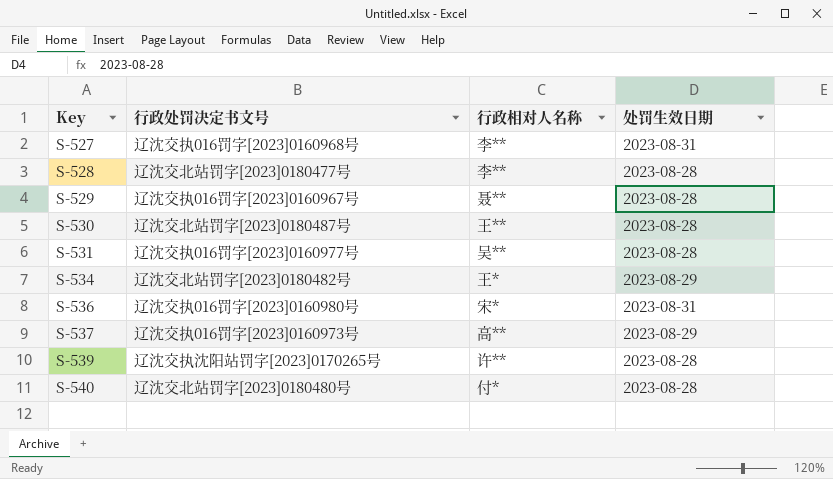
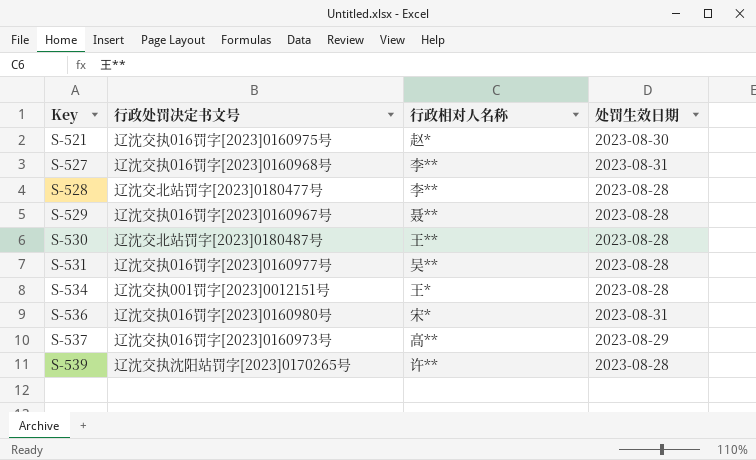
row S-540: 辽沈交北站罚字[2023]0180480号 | 付* | 2023-08-28 -> none
row S-521: none -> 辽沈交执016罚字[2023]0160975号 | 赵* | 2023-08-30
S-534 | 行政处罚决定书文号: 辽沈交北站罚字[2023]0180482号 -> 辽沈交执001罚字[2023]0012151号
S-534 | 处罚生效日期: 2023-08-29 -> 2023-08-28

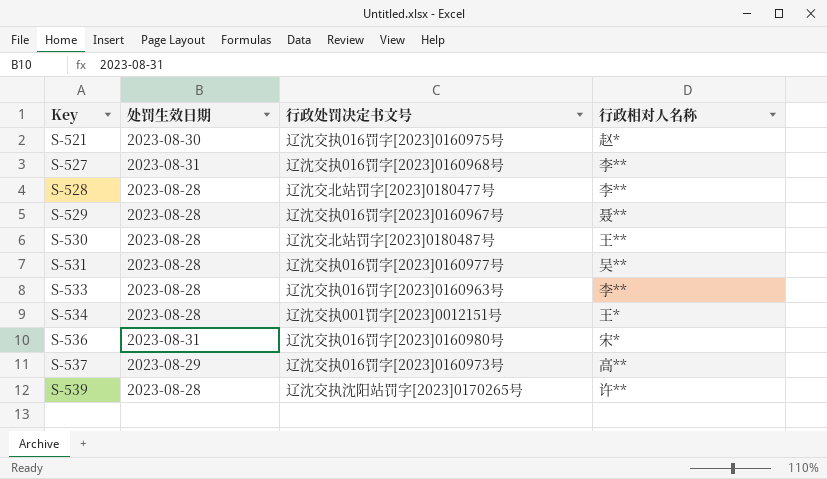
column 处罚生效日期 | position: 4 -> 2
row S-533: none -> 2023-08-28 | 辽沈交执016罚字[2023]0160963号 | 李**

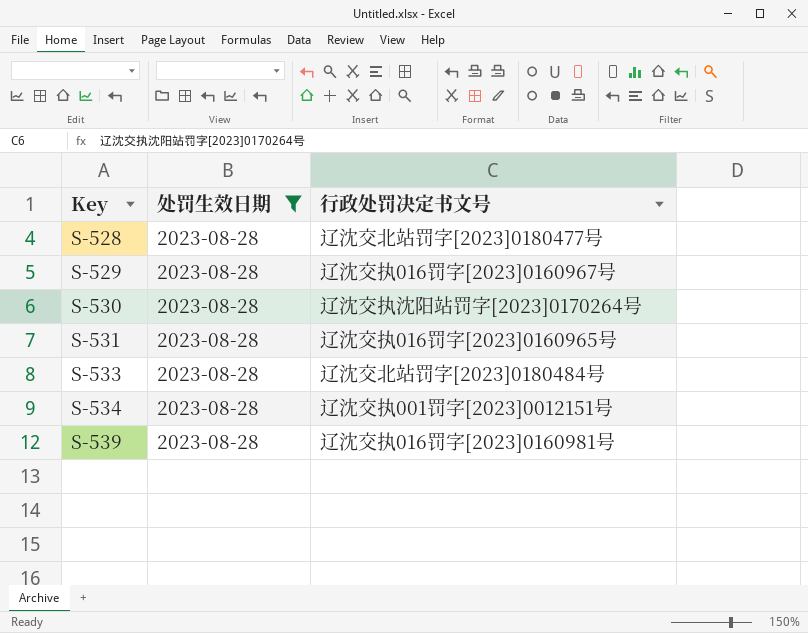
filter: none -> 处罚生效日期 = 2023-08-28
column 行政相对人名称 | position: 4 -> none
S-530 | 行政处罚决定书文号: 辽沈交北站罚字[2023]0180487号 -> 辽沈交执沈阳站罚字[2023]0170264号
S-531 | 行政处罚决定书文号: 辽沈交执016罚字[2023]0160977号 -> 辽沈交执016罚字[2023]0160965号
S-533 | 行政处罚决定书文号: 辽沈交执016罚字[2023]0160963号 -> 辽沈交北站罚字[2023]0180484号
S-539 | 行政处罚决定书文号: 辽沈交执沈阳站罚字[2023]0170265号 -> 辽沈交执016罚字[2023]0160981号

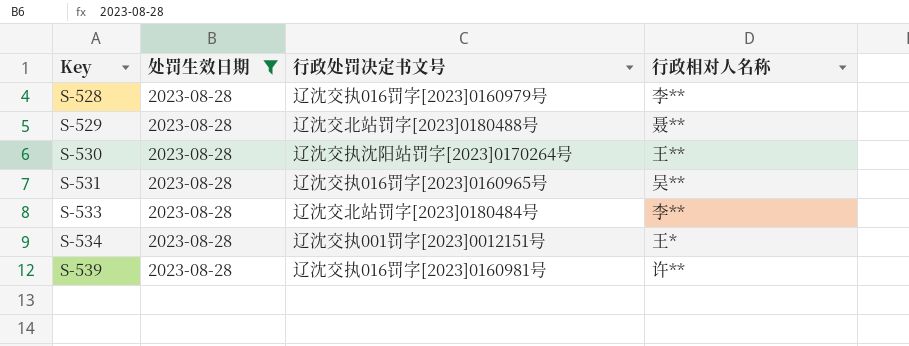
column 行政相对人名称 | position: none -> 4
S-528 | 行政处罚决定书文号: 辽沈交北站罚字[2023]0180477号 -> 辽沈交执016罚字[2023]0160979号
S-529 | 行政处罚决定书文号: 辽沈交执016罚字[2023]0160967号 -> 辽沈交北站罚字[2023]0180488号

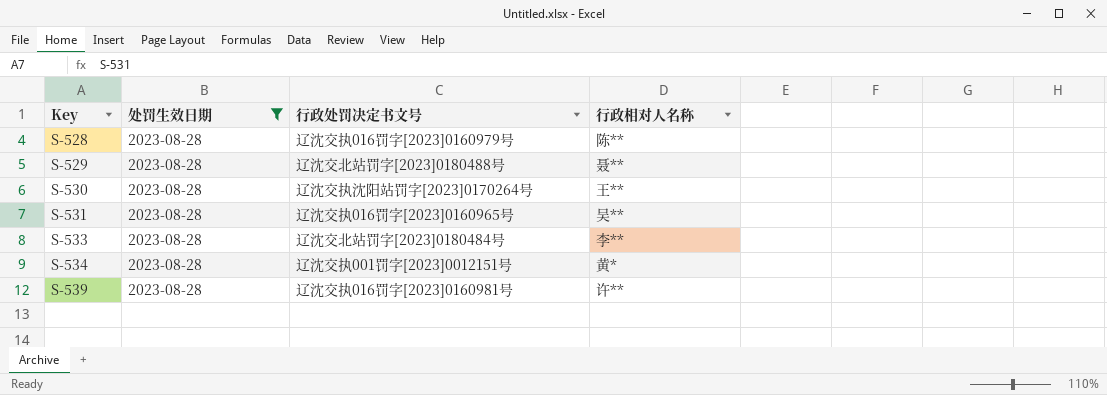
S-528 | 行政相对人名称: 李** -> 陈**
S-534 | 行政相对人名称: 王* -> 黄*

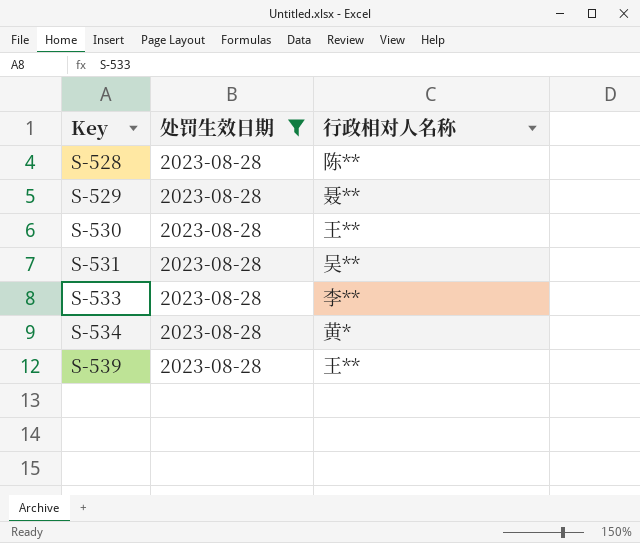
column 行政处罚决定书文号 | position: 3 -> none
S-539 | 行政相对人名称: 许** -> 王**

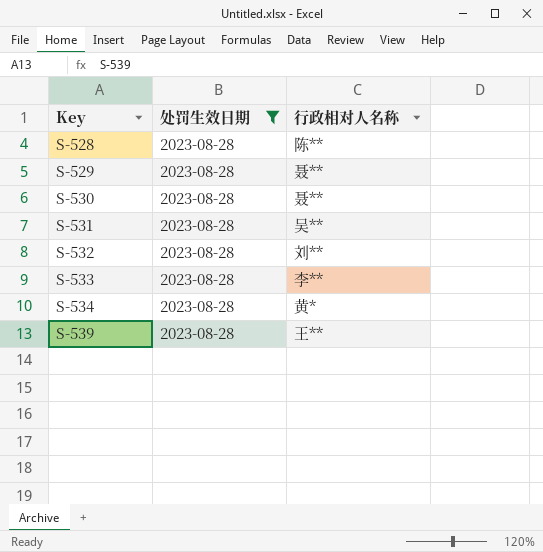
S-530 | 行政相对人名称: 王** -> 聂**
row S-532: none -> 2023-08-28 | 刘**

